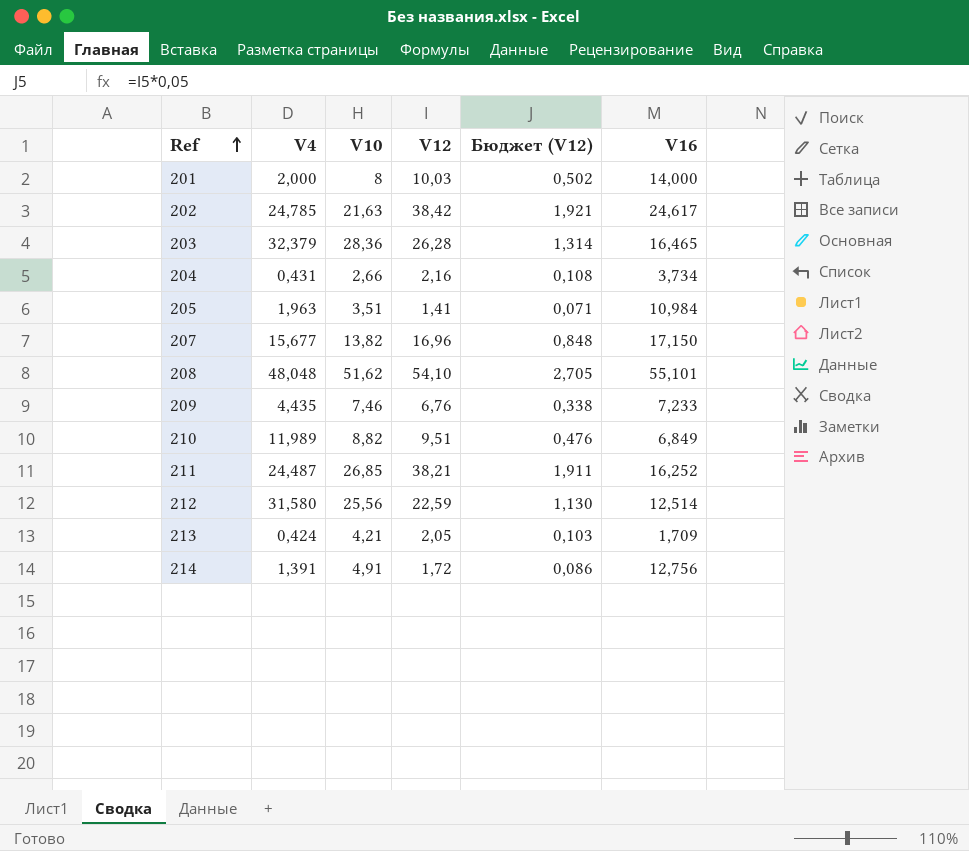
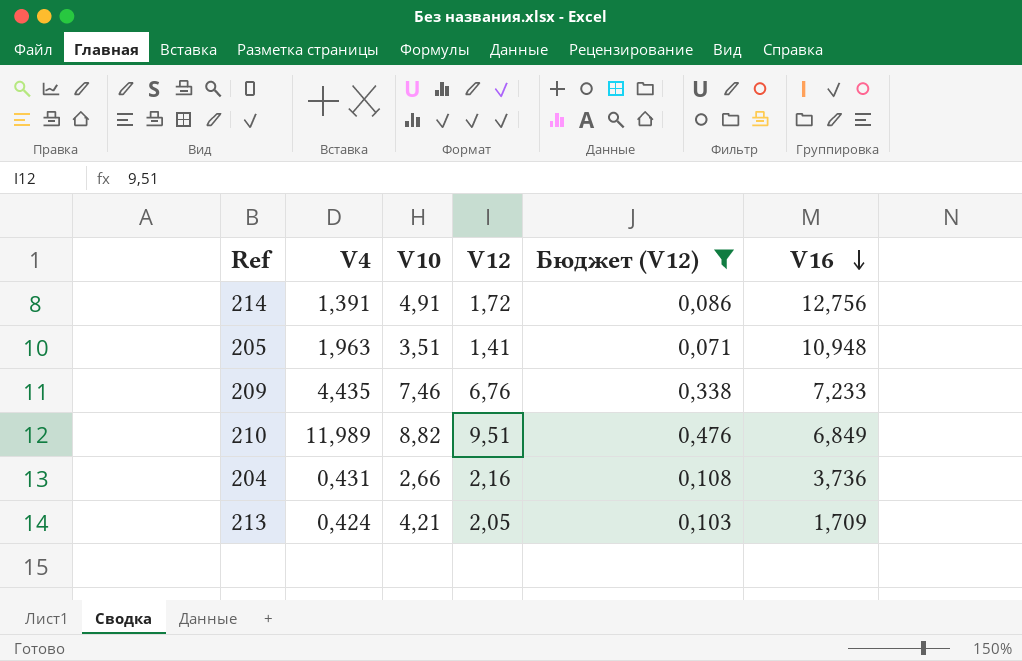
filter: none -> Бюджет (V12) <= 0,476
row order: Ref ascending -> V16 descending
205 | V16: 10,984 -> 10,948
204 | V16: 3,734 -> 3,736

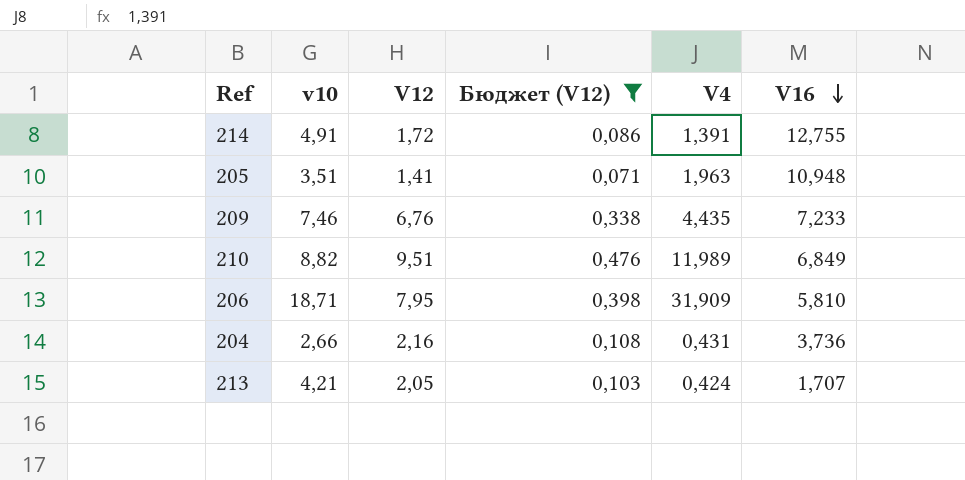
column name: V10 -> v10
column V4 | position: 2 -> 5
214 | V16: 12,756 -> 12,755
row 206: none -> 18,71 | 7,95 | 0,398 | 31,909 | 5,810
213 | V16: 1,709 -> 1,707

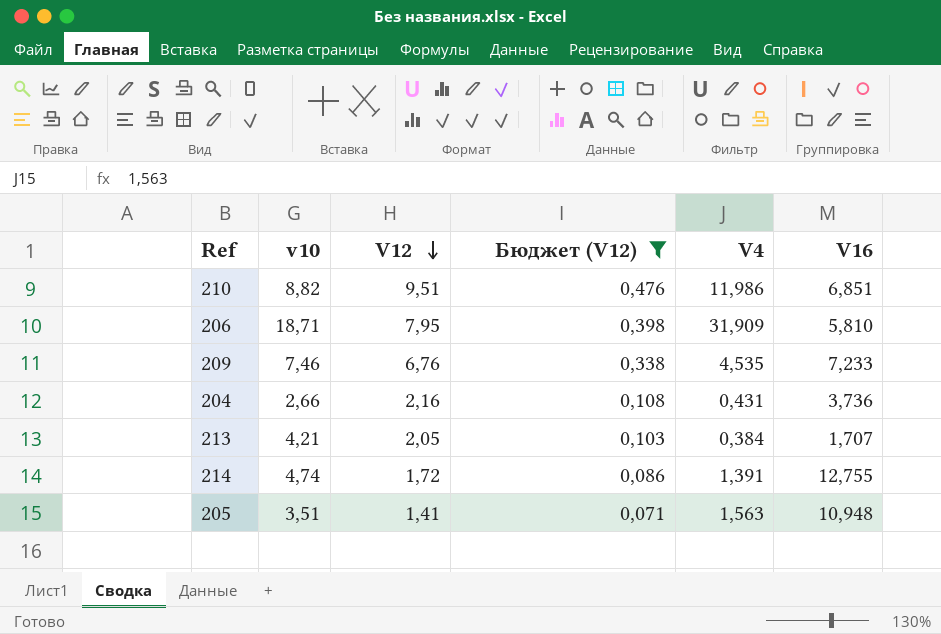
row order: V16 descending -> V12 descending
210 | V4: 11,989 -> 11,986
210 | V16: 6,849 -> 6,851
209 | V4: 4,435 -> 4,535
213 | V4: 0,424 -> 0,384
214 | v10: 4,91 -> 4,74
205 | V4: 1,963 -> 1,563

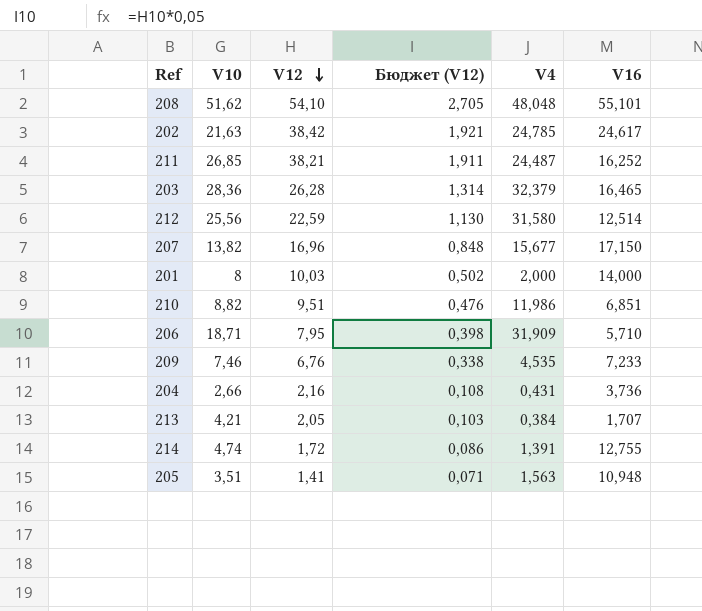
filter: Бюджет (V12) <= 0,476 -> none
column name: v10 -> V10
206 | V16: 5,810 -> 5,710

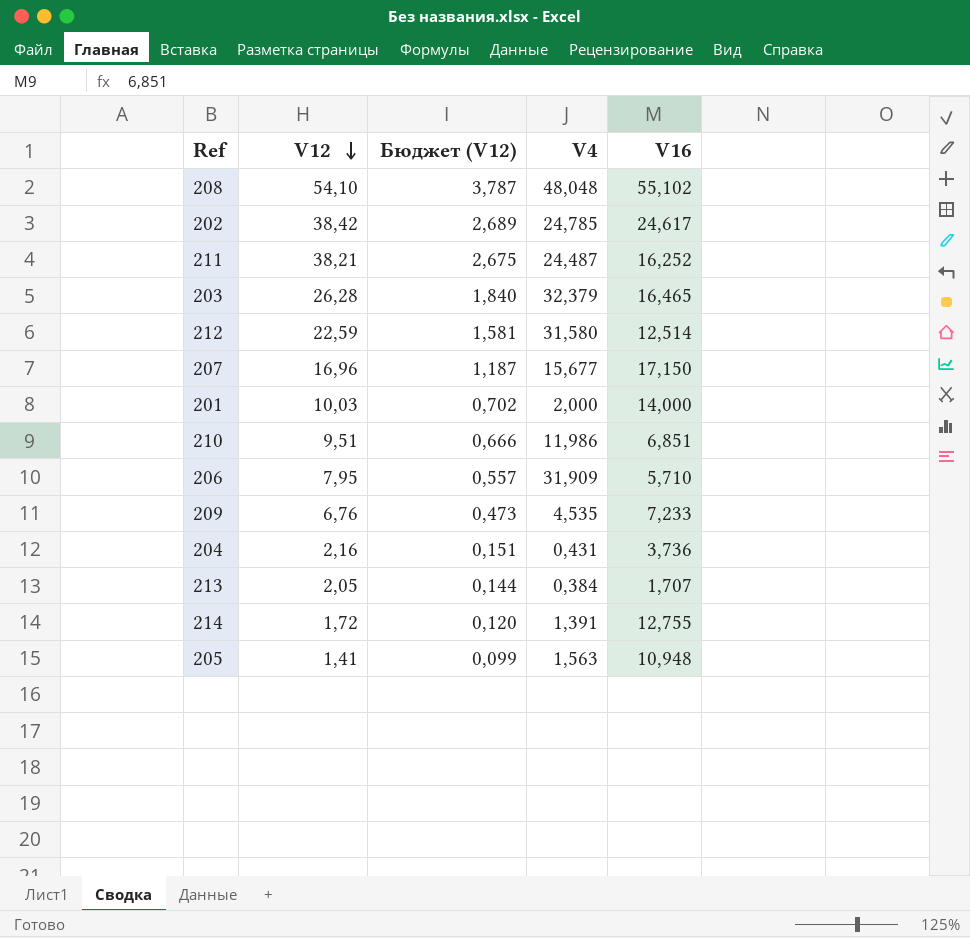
column V10 | position: 2 -> none
column Бюджет (V12) | formula: [V12] * 0,05 -> [V12] * 0,07
208 | V16: 55,101 -> 55,102

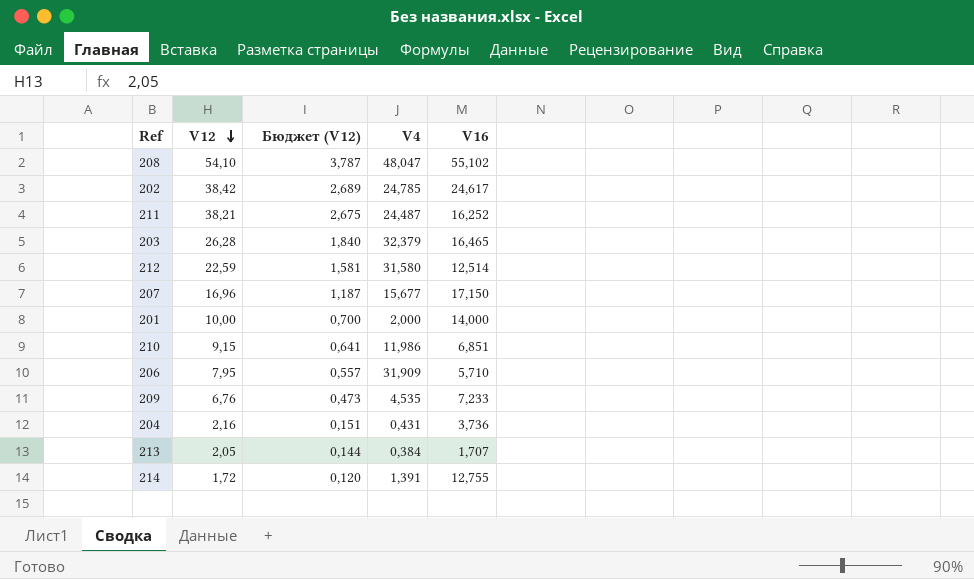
row 205: 1,41 | 0,099 | 1,563 | 10,948 -> none
208 | V4: 48,048 -> 48,047
201 | V12: 10,03 -> 10,00
201 | Бюджет (V12): 0,702 -> 0,700
210 | V12: 9,51 -> 9,15
210 | Бюджет (V12): 0,666 -> 0,641

